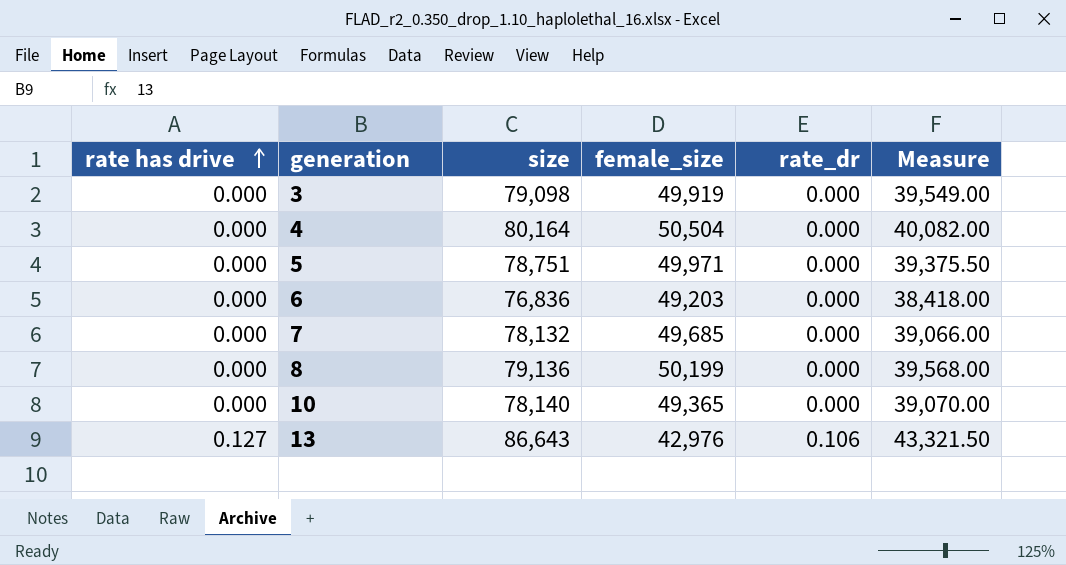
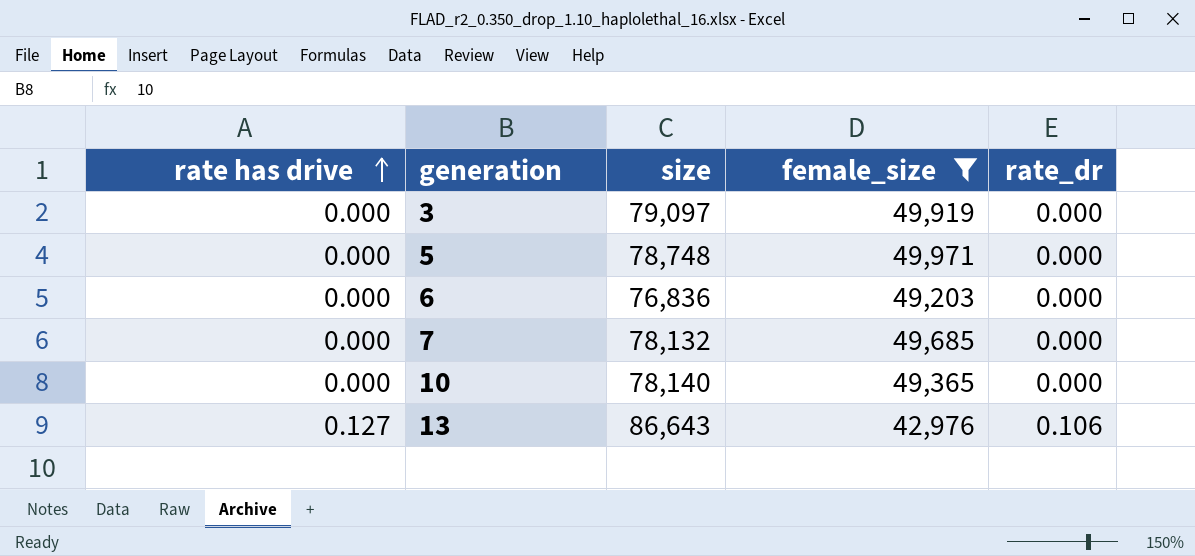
filter: none -> female_size <= 49,971
column Measure | formula: [size] * 0.5 -> none
3 | size: 79,098 -> 79,097
5 | size: 78,751 -> 78,748

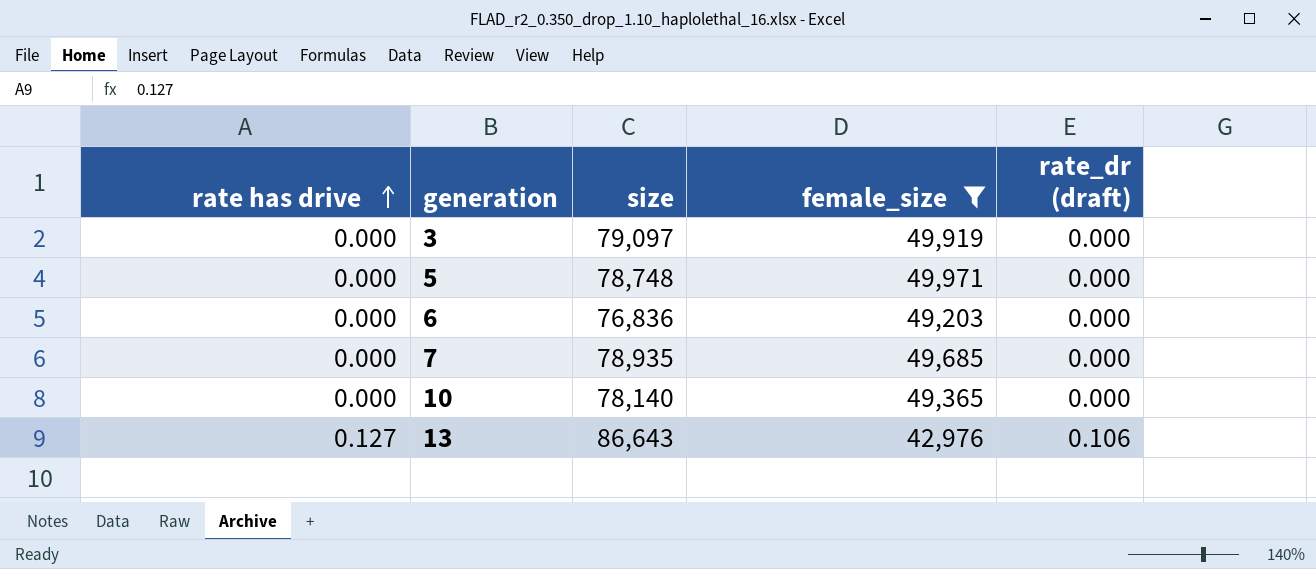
column name: rate_dr -> rate_dr (draft)
7 | size: 78,132 -> 78,935

